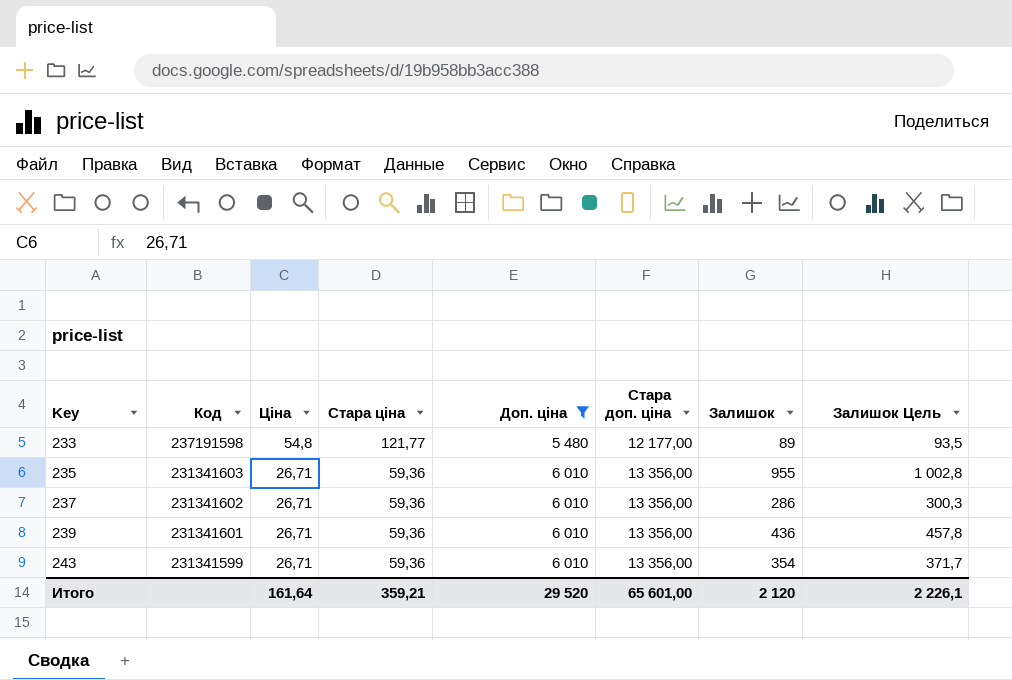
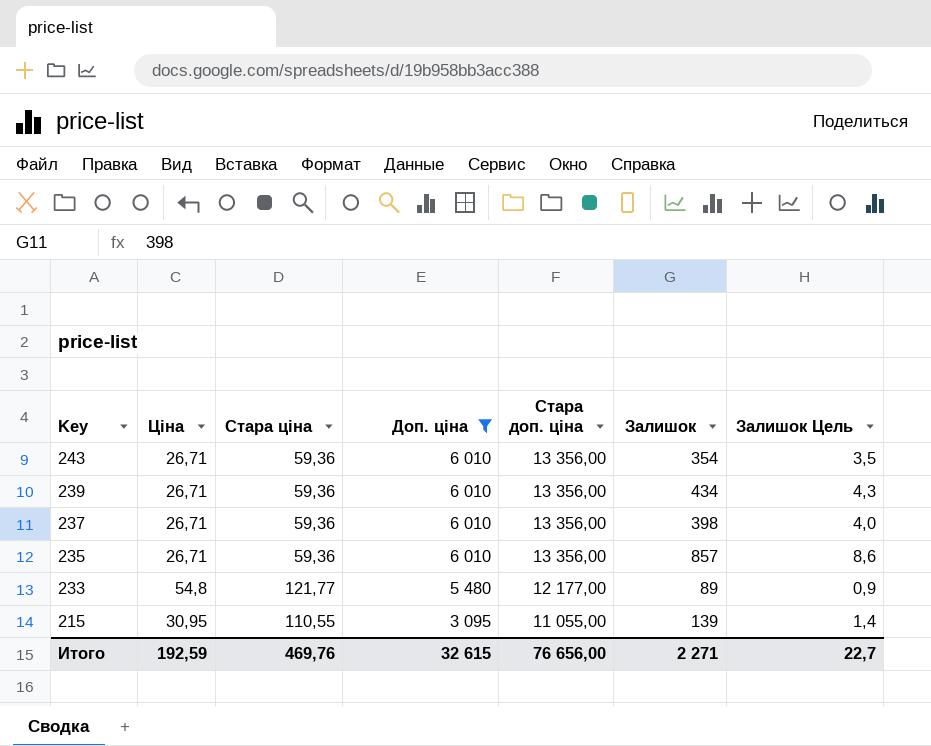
row order: Key ascending -> Key descending
column Код | position: 2 -> none
column Залишок Цель | formula: [Залишок] * 1,05 -> [Залишок] * 0,01
239 | Залишок: 436 -> 434
237 | Залишок: 286 -> 398
235 | Залишок: 955 -> 857
row 215: none -> 30,95 | 110,55 | 3 095 | 11 055,00 | 139 | 1,4
Итого | Ціна: 161,64 -> 192,59
Итого | Стара ціна: 359,21 -> 469,76
Итого | Доп. ціна: 29 520 -> 32 615
Итого | Стара доп. ціна: 65 601,00 -> 76 656,00
Итого | Залишок: 2 120 -> 2 271
Итого | Залишок Цель: 2 226,1 -> 22,7

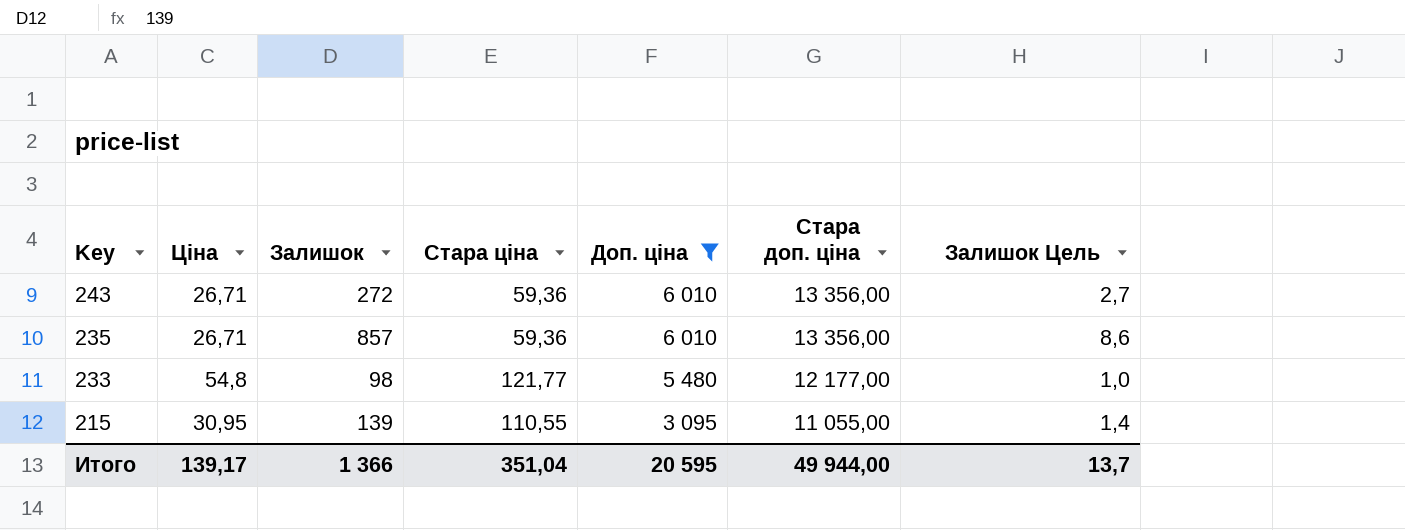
column Залишок | position: 6 -> 3
row 239: 26,71 | 59,36 | 6 010 | 13 356,00 | 434 | 4,3 -> none
row 237: 26,71 | 59,36 | 6 010 | 13 356,00 | 398 | 4,0 -> none
243 | Залишок: 354 -> 272
243 | Залишок Цель: 3,5 -> 2,7
233 | Залишок: 89 -> 98
233 | Залишок Цель: 0,9 -> 1,0
Итого | Ціна: 192,59 -> 139,17
Итого | Залишок: 2 271 -> 1 366
Итого | Стара ціна: 469,76 -> 351,04
Итого | Доп. ціна: 32 615 -> 20 595
Итого | Стара доп. ціна: 76 656,00 -> 49 944,00
Итого | Залишок Цель: 22,7 -> 13,7

